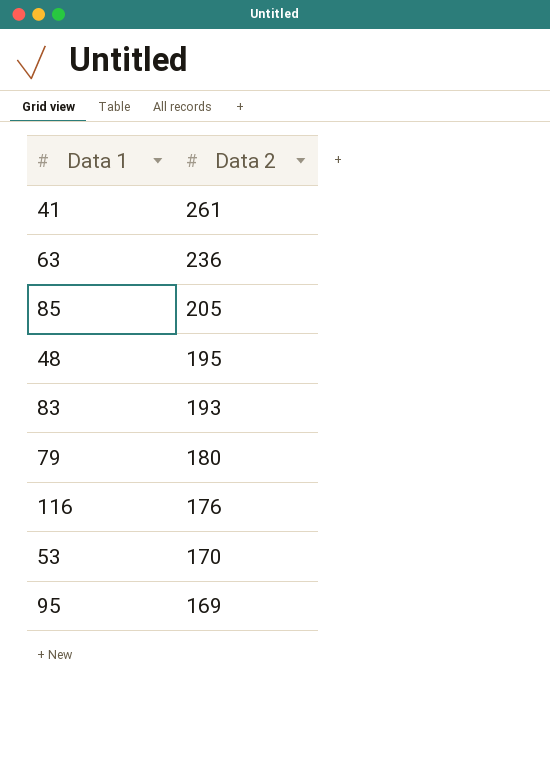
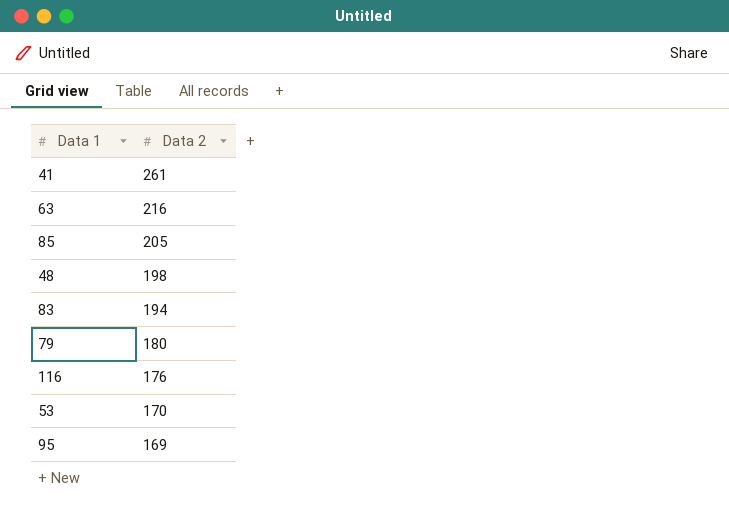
63 | Data 2: 236 -> 216
48 | Data 2: 195 -> 198
83 | Data 2: 193 -> 194

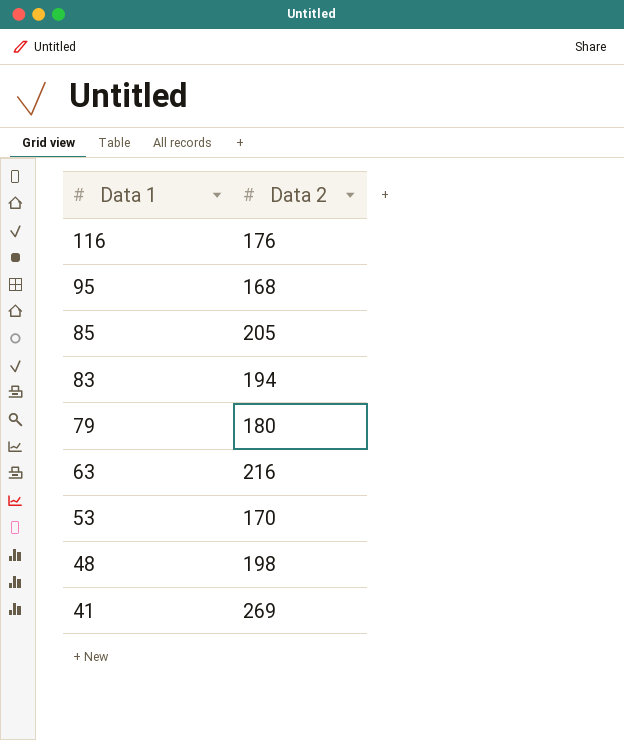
row order: Data 2 descending -> Data 1 descending
95 | Data 2: 169 -> 168
41 | Data 2: 261 -> 269

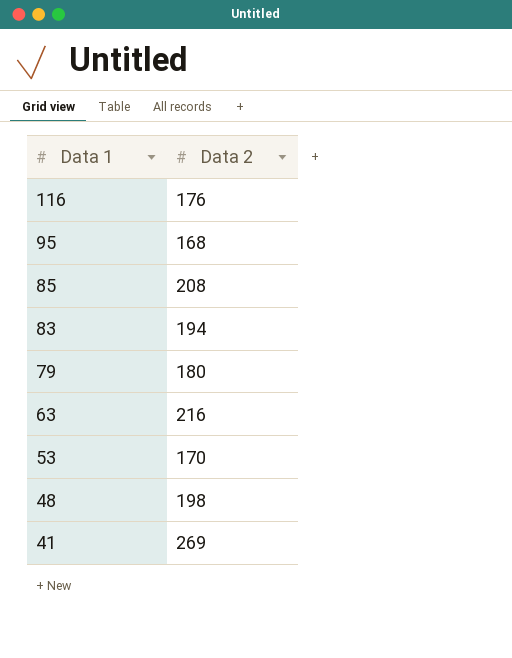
85 | Data 2: 205 -> 208

